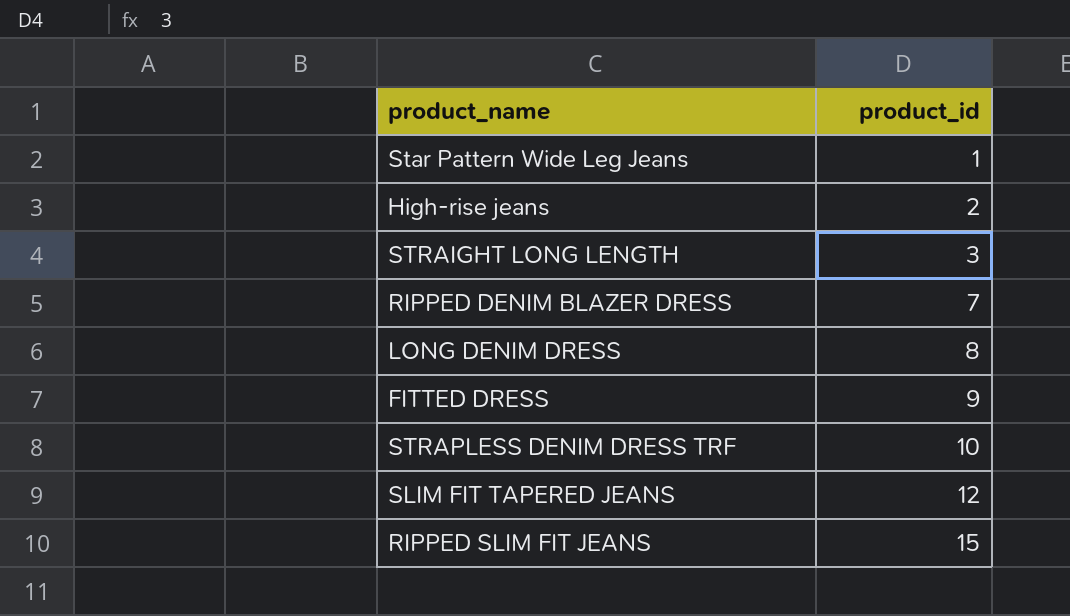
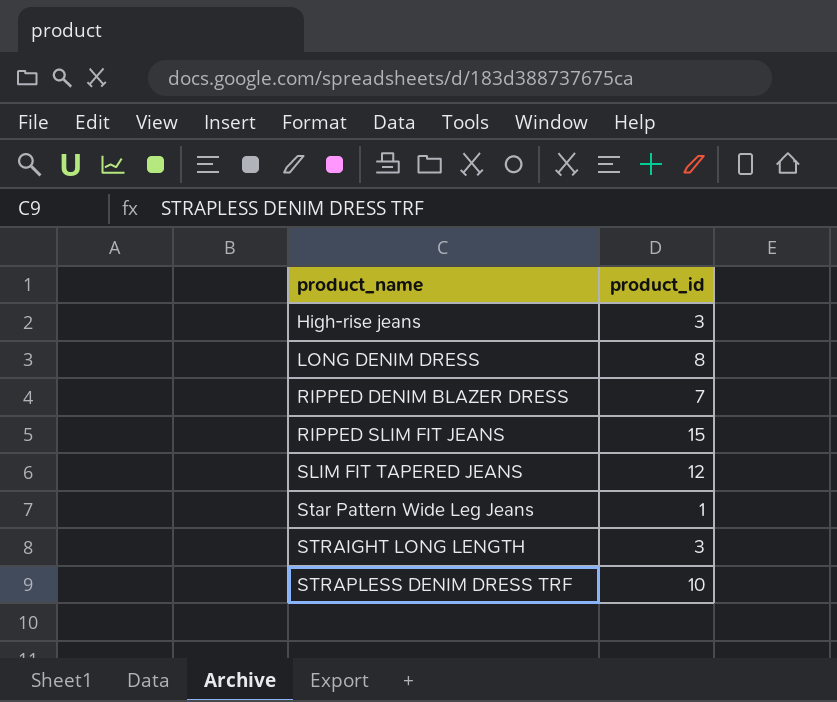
row order: product_id ascending -> product_name ascending
row FITTED DRESS: 9 -> none
High-rise jeans | product_id: 2 -> 3

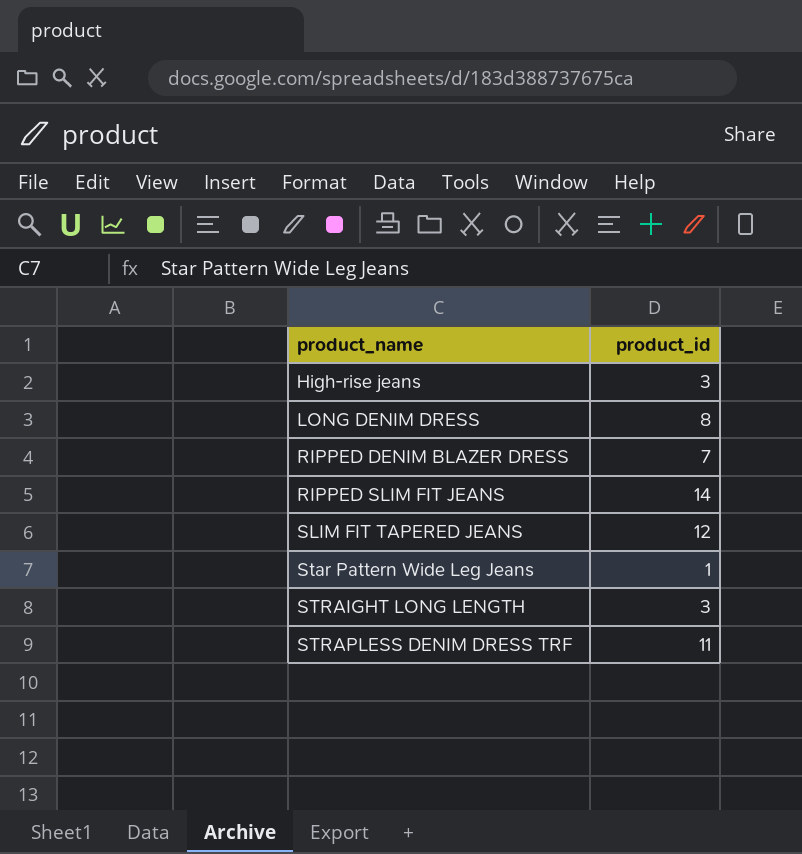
RIPPED SLIM FIT JEANS | product_id: 15 -> 14
STRAPLESS DENIM DRESS TRF | product_id: 10 -> 11

